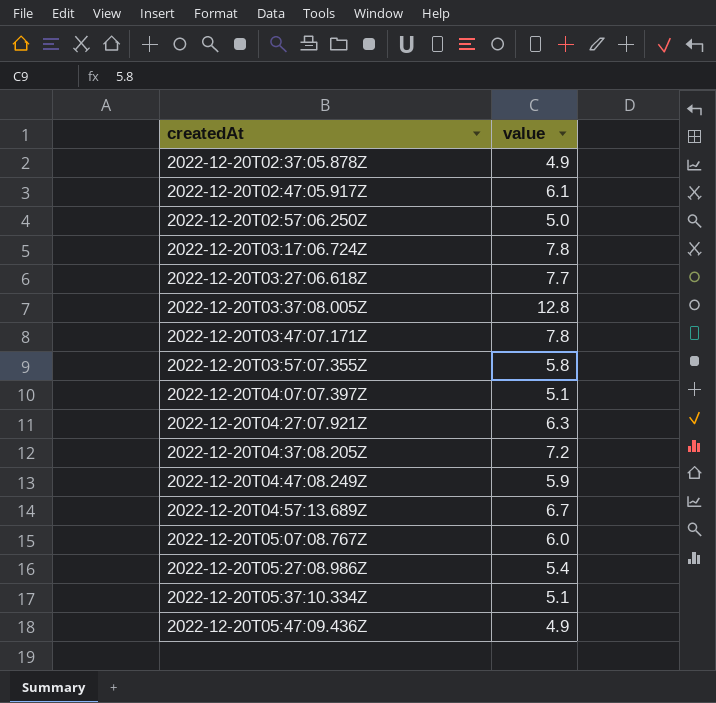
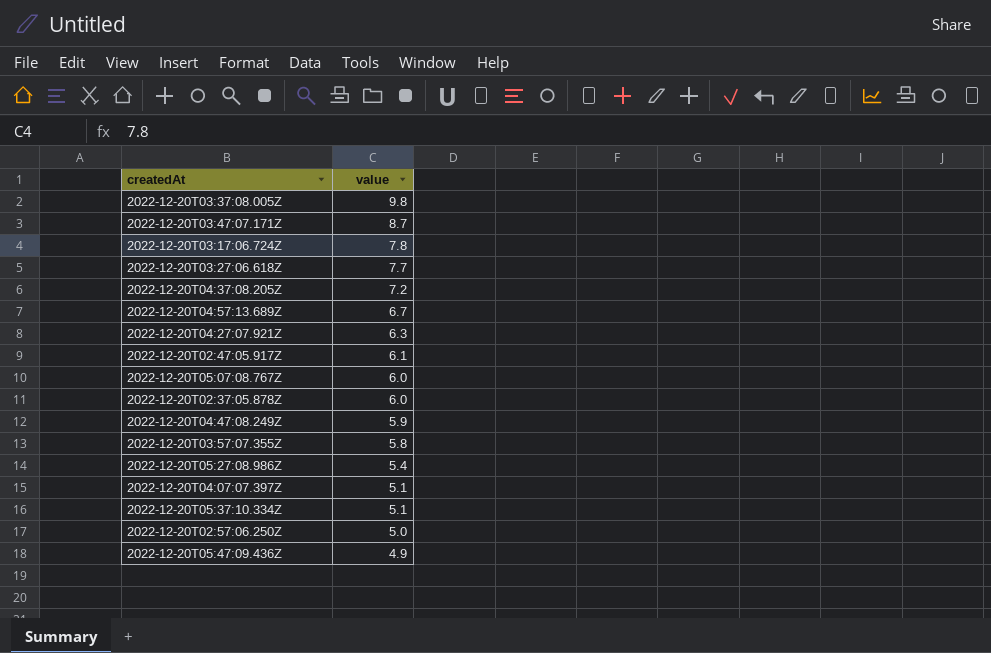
row order: createdAt ascending -> value descending
2022-12-20T03:37:08.005Z | value: 12.8 -> 9.8
2022-12-20T03:47:07.171Z | value: 7.8 -> 8.7
2022-12-20T02:37:05.878Z | value: 4.9 -> 6.0

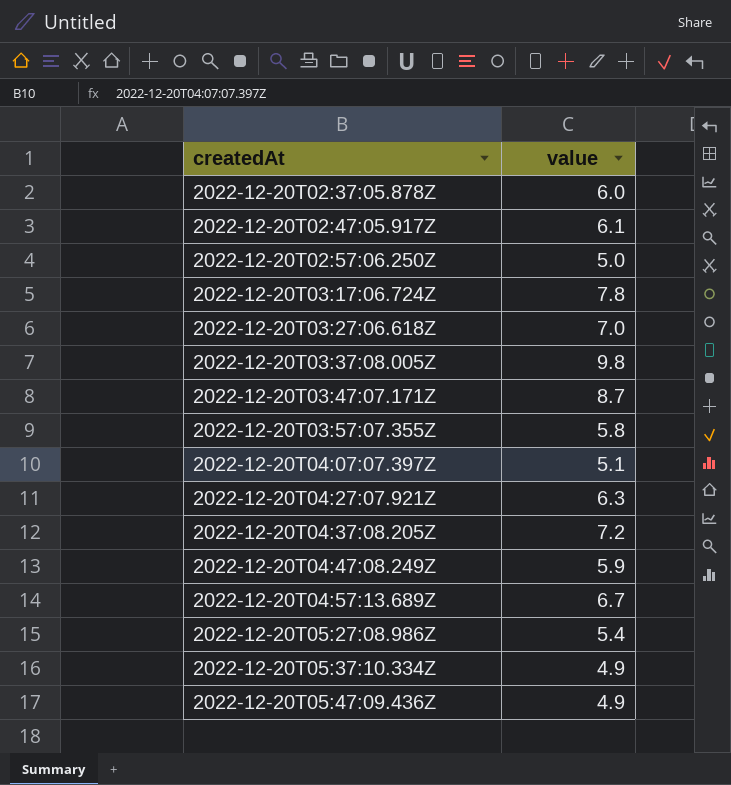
row order: value descending -> createdAt ascending
row 2022-12-20T05:07:08.767Z: 6.0 -> none
2022-12-20T03:27:06.618Z | value: 7.7 -> 7.0
2022-12-20T05:37:10.334Z | value: 5.1 -> 4.9

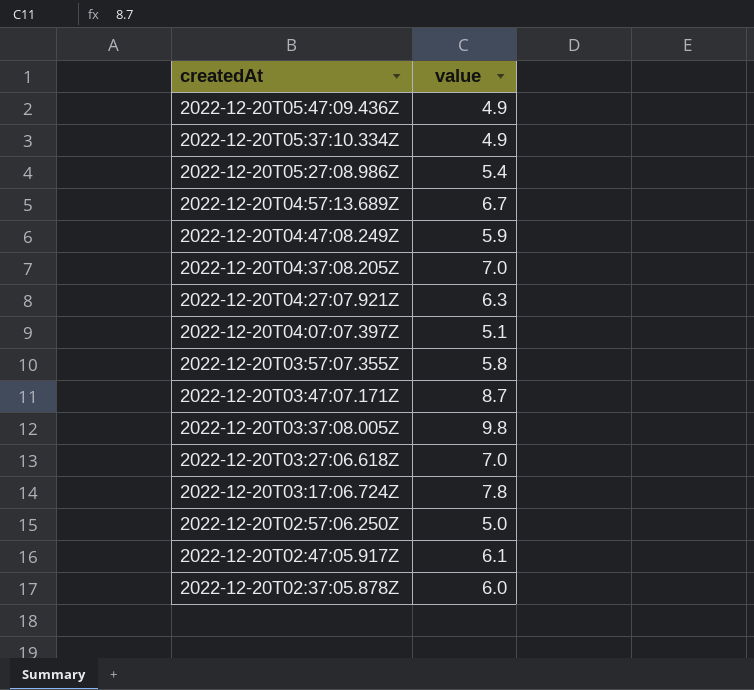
row order: createdAt ascending -> createdAt descending
2022-12-20T04:37:08.205Z | value: 7.2 -> 7.0

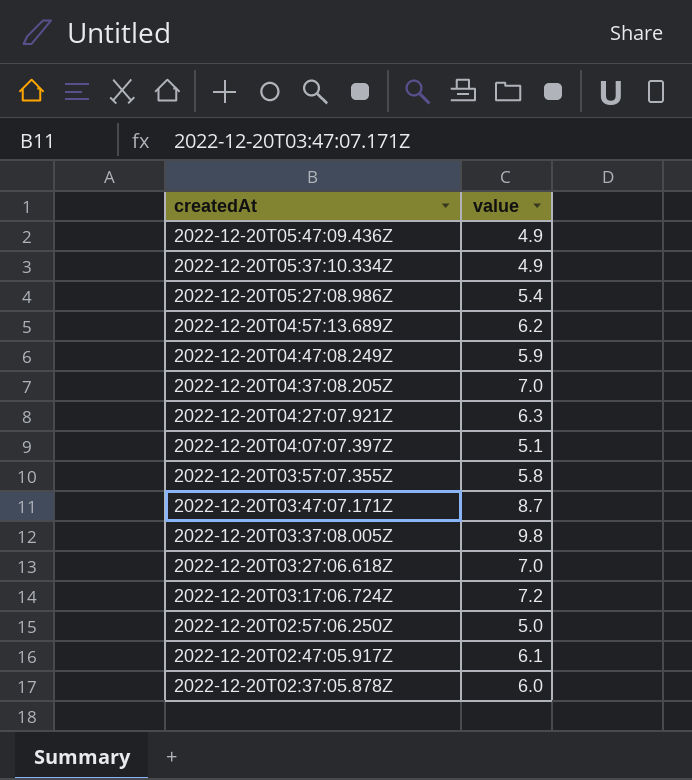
2022-12-20T04:57:13.689Z | value: 6.7 -> 6.2
2022-12-20T03:17:06.724Z | value: 7.8 -> 7.2

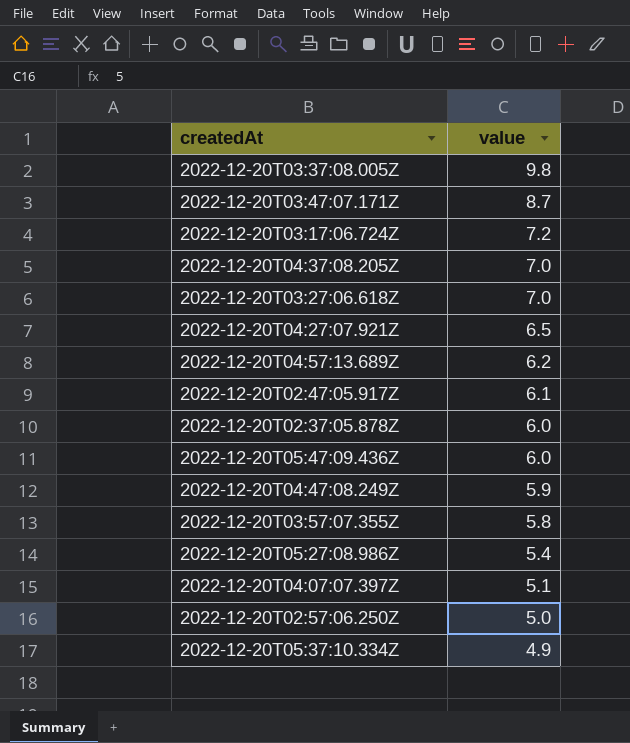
row order: createdAt descending -> value descending
2022-12-20T04:27:07.921Z | value: 6.3 -> 6.5
2022-12-20T05:47:09.436Z | value: 4.9 -> 6.0

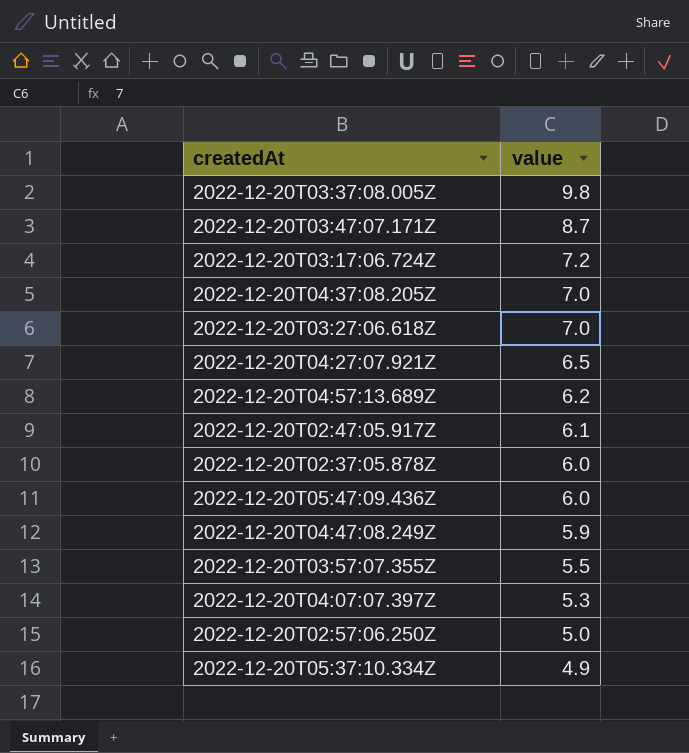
row 2022-12-20T05:27:08.986Z: 5.4 -> none
2022-12-20T03:57:07.355Z | value: 5.8 -> 5.5
2022-12-20T04:07:07.397Z | value: 5.1 -> 5.3

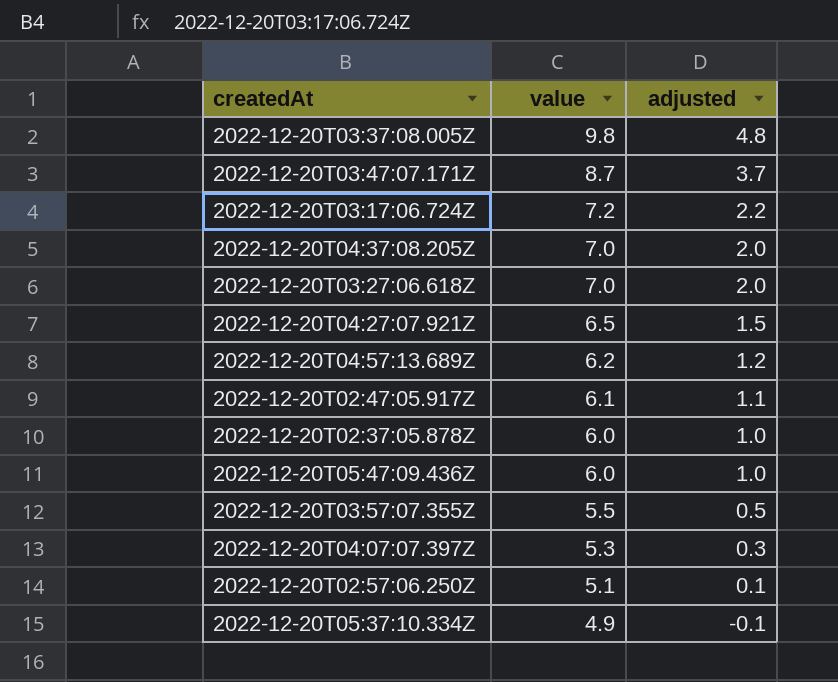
column adjusted | formula: none -> [value] - 5
row 2022-12-20T04:47:08.249Z: 5.9 -> none
2022-12-20T02:57:06.250Z | value: 5.0 -> 5.1

